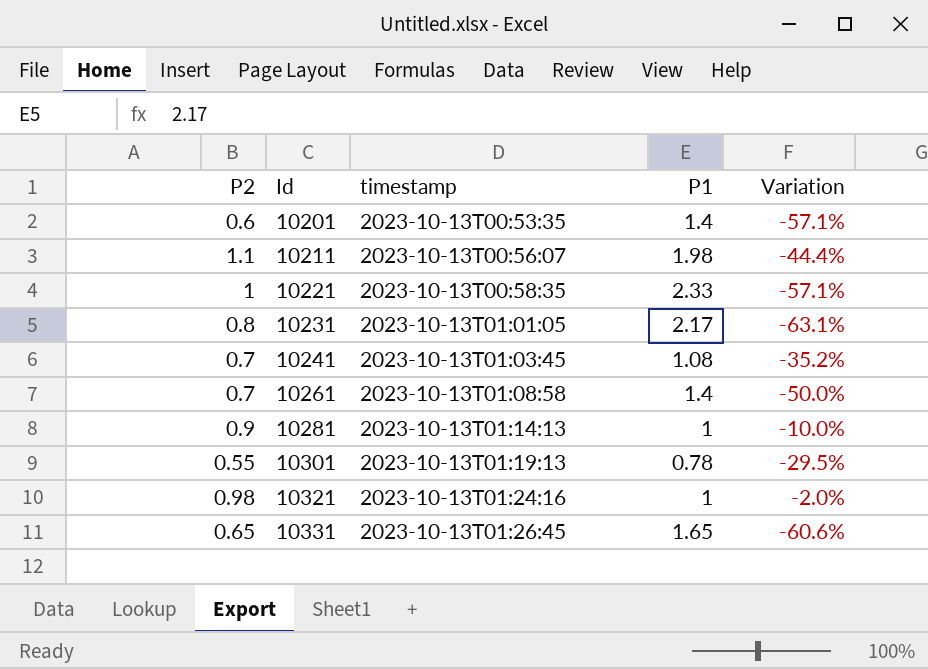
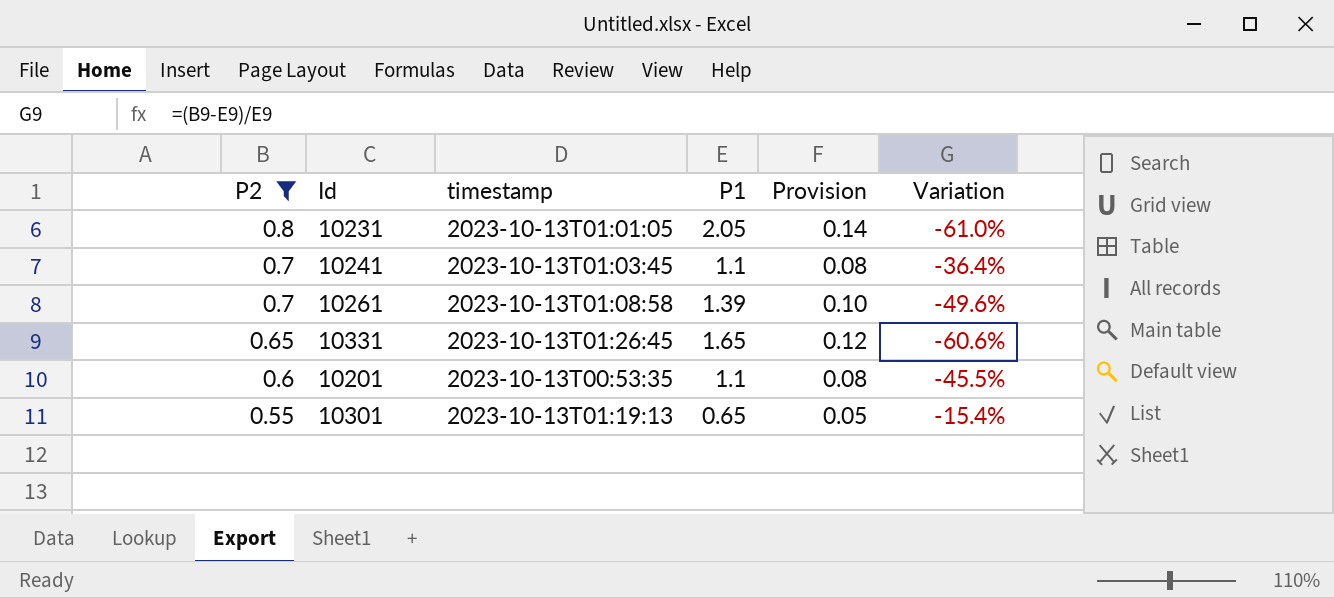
filter: none -> P2 <= 0.8
row order: Id ascending -> P2 descending
column Provision | formula: none -> [P1] * 0.07
10231 | P1: 2.17 -> 2.05
10231 | Variation: -63.1% -> -61.0%
10241 | P1: 1.08 -> 1.1
10241 | Variation: -35.2% -> -36.4%
10261 | P1: 1.4 -> 1.39
10261 | Variation: -50.0% -> -49.6%
10201 | P1: 1.4 -> 1.1
10201 | Variation: -57.1% -> -45.5%
10301 | P1: 0.78 -> 0.65
10301 | Variation: -29.5% -> -15.4%

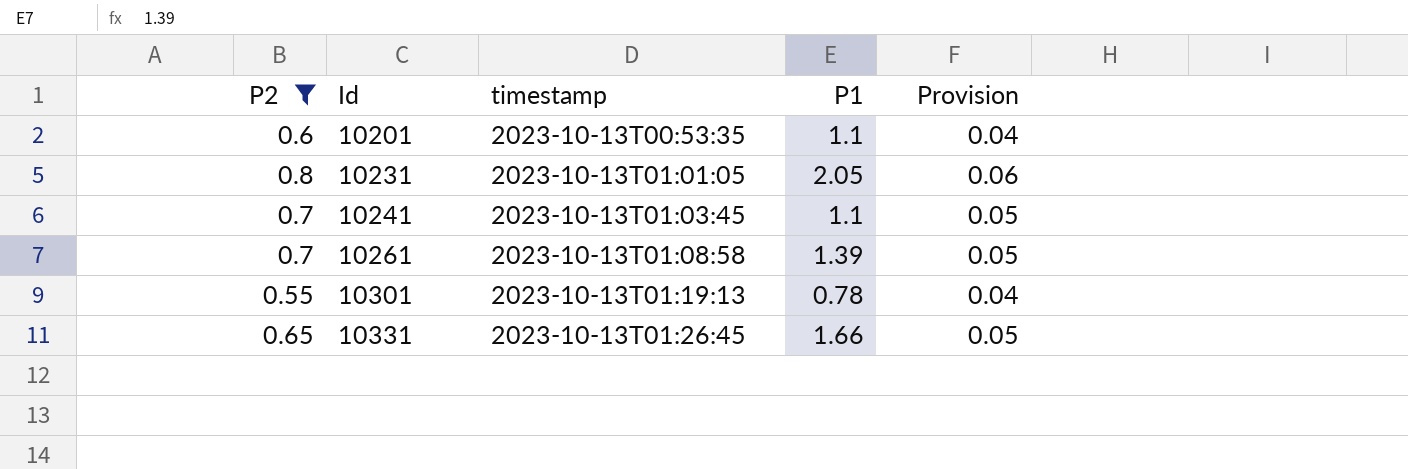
row order: P2 descending -> Id ascending
column Variation | formula: ([P2] - [P1]) / [P1] -> none
column Provision | formula: [P1] * 0.07 -> [P2] * 0.07
10301 | P1: 0.65 -> 0.78
10331 | P1: 1.65 -> 1.66

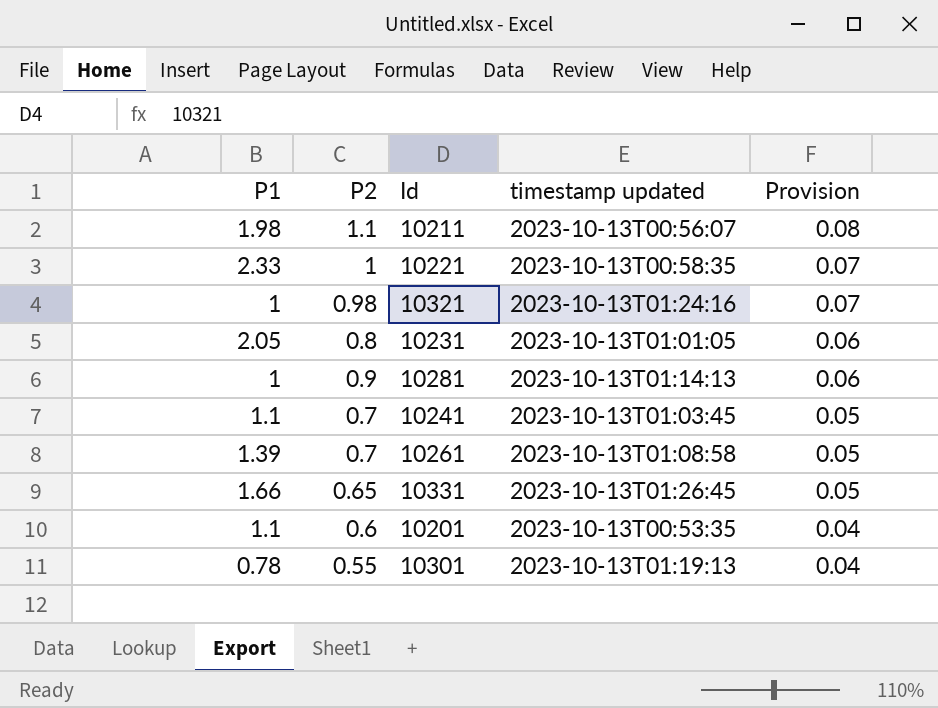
filter: P2 <= 0.8 -> none
row order: Id ascending -> Provision descending
column P1 | position: 4 -> 1
column name: timestamp -> timestamp updated

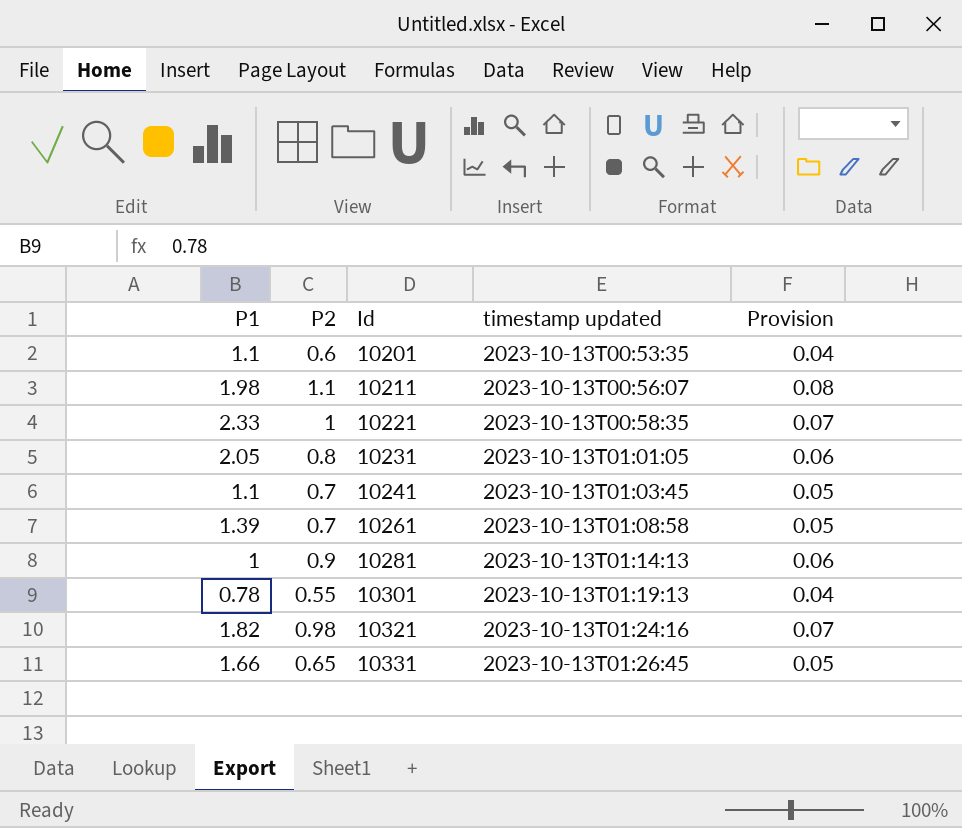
row order: Provision descending -> Id ascending
10321 | P1: 1 -> 1.82

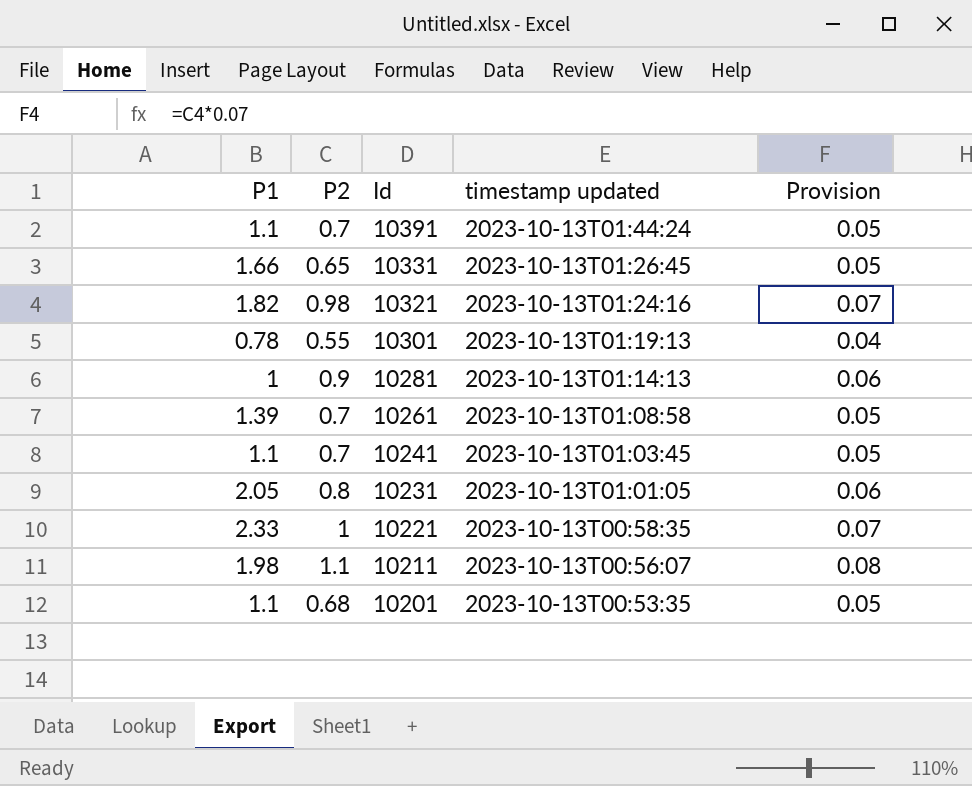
row order: Id ascending -> Id descending
row 10391: none -> 1.1 | 0.7 | 2023-10-13T01:44:24 | 0.05
10201 | P2: 0.6 -> 0.68
10201 | Provision: 0.04 -> 0.05

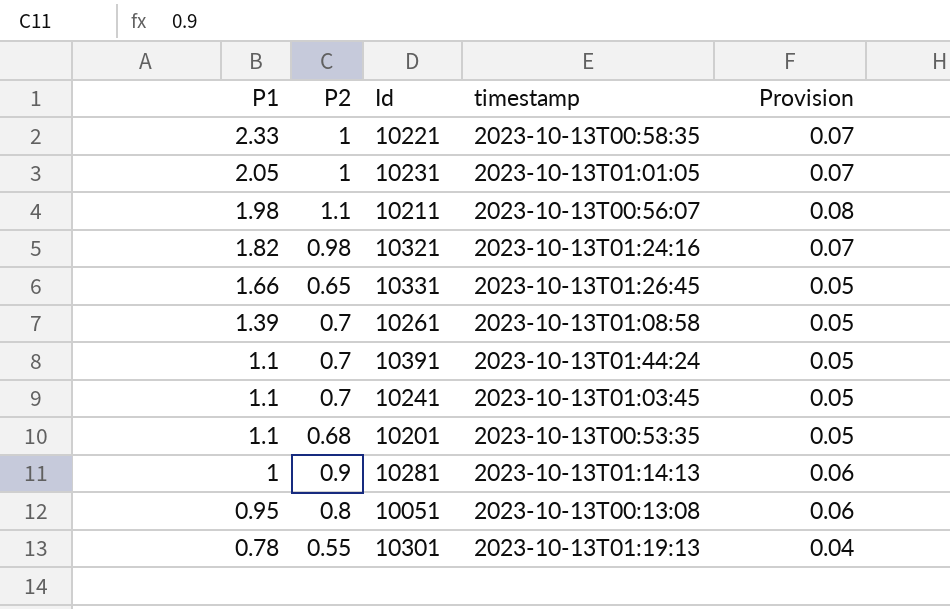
row order: Id descending -> P1 descending
column name: timestamp updated -> timestamp
10231 | P2: 0.8 -> 1
10231 | Provision: 0.06 -> 0.07
row 10051: none -> 0.95 | 0.8 | 2023-10-13T00:13:08 | 0.06

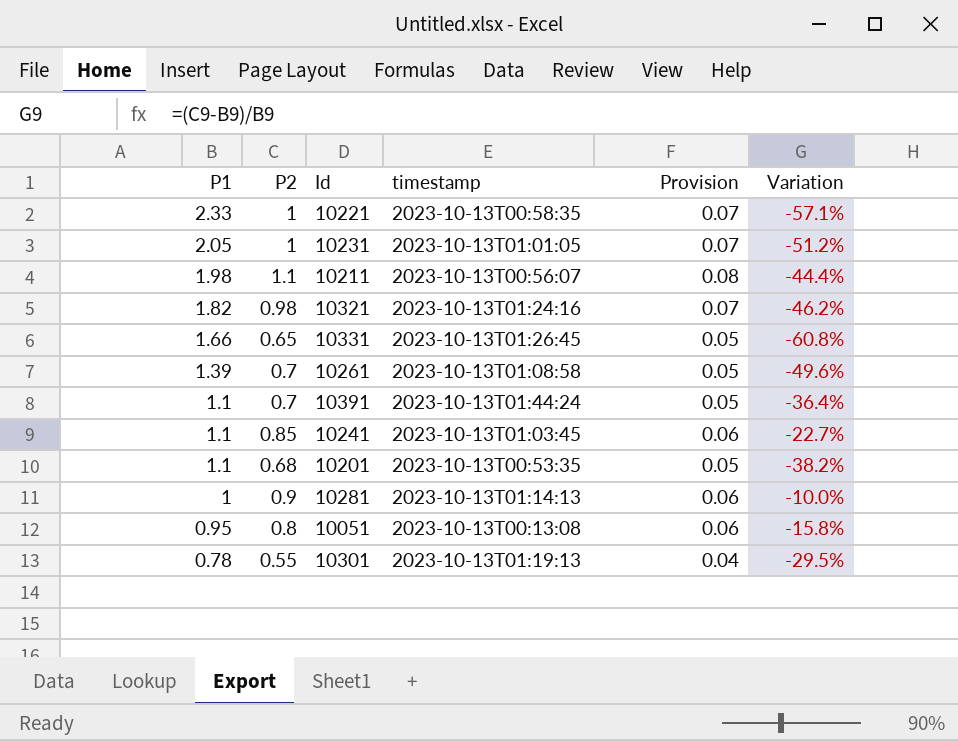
column Variation | formula: none -> ([P2] - [P1]) / [P1]
10241 | P2: 0.7 -> 0.85
10241 | Provision: 0.05 -> 0.06

